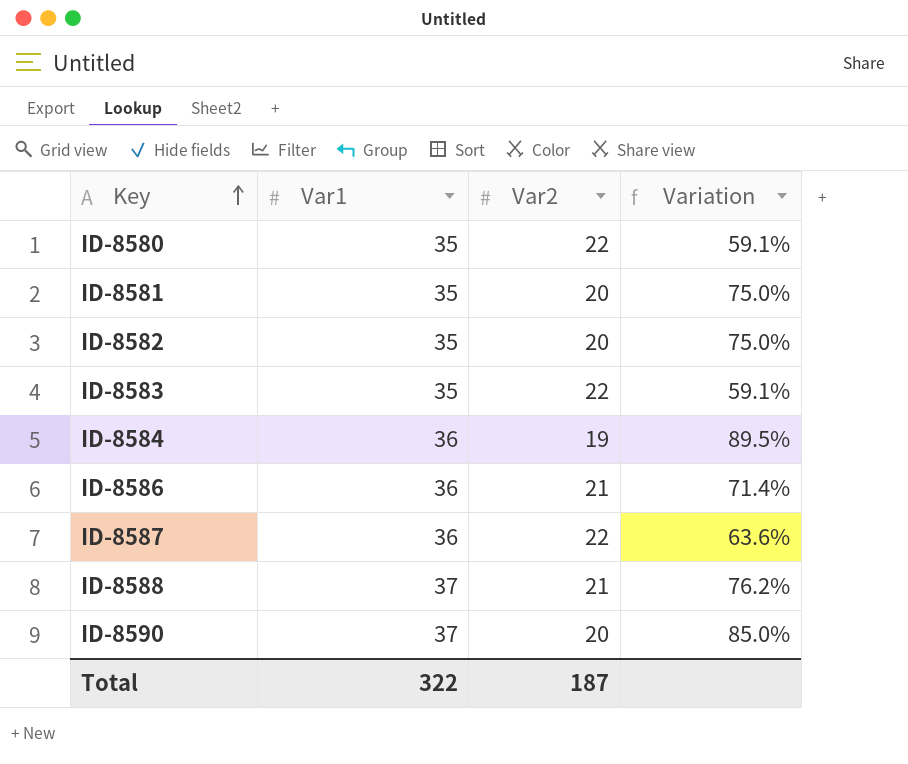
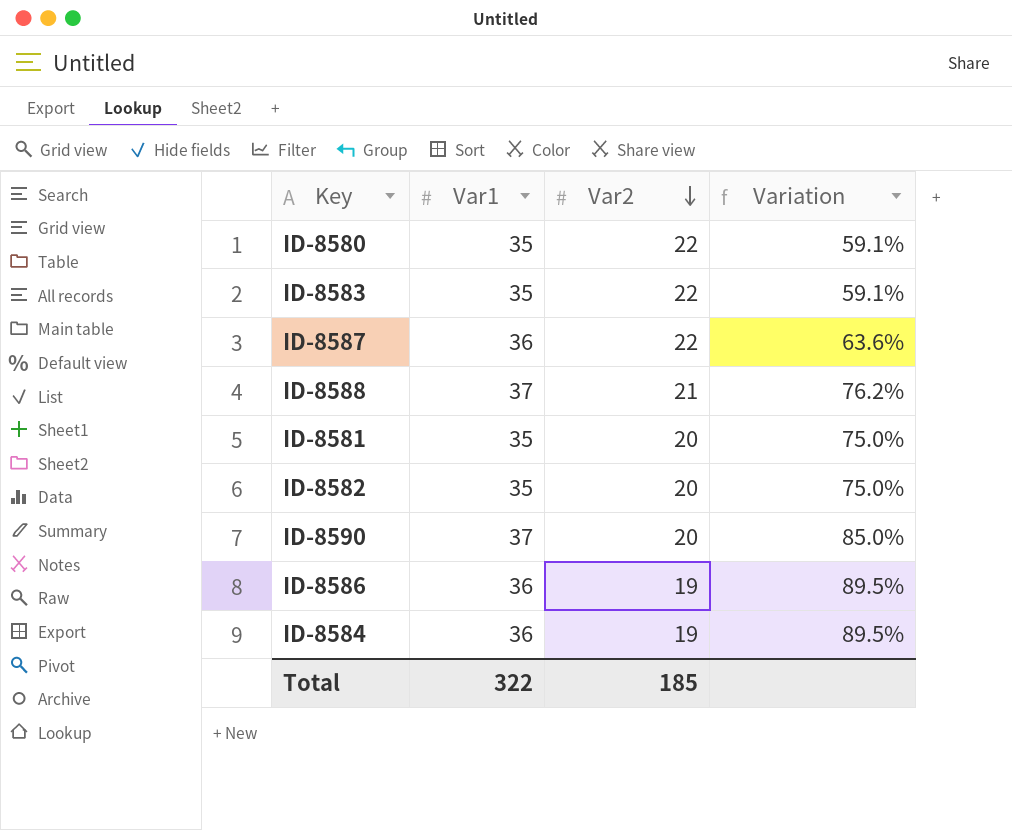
row order: Key ascending -> Var2 descending
ID-8586 | Var2: 21 -> 19
ID-8586 | Variation: 71.4% -> 89.5%
Total | Var2: 187 -> 185

